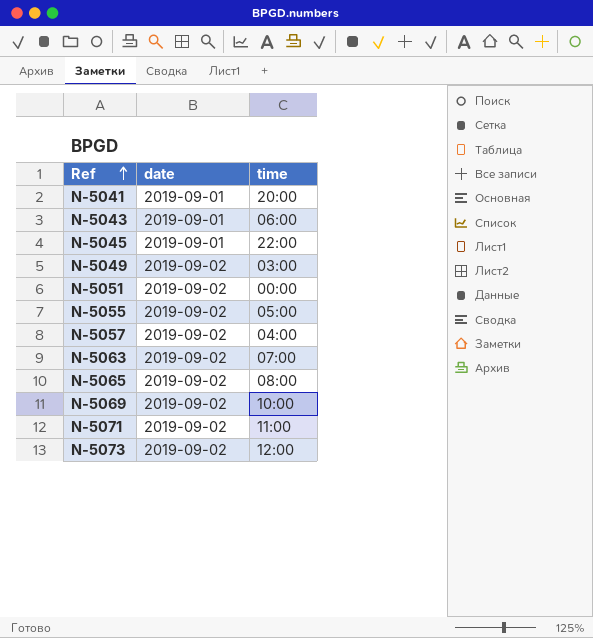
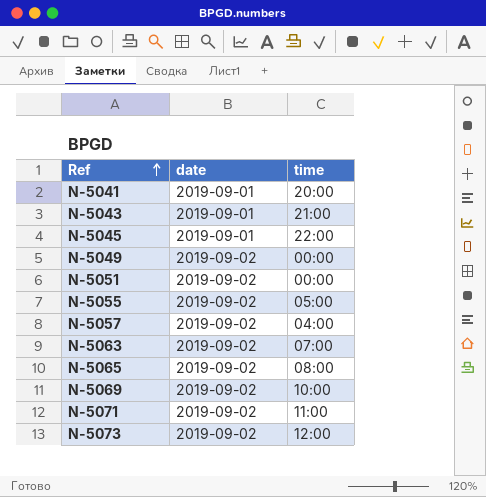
N-5043 | time: 06:00 -> 21:00
N-5049 | time: 03:00 -> 00:00

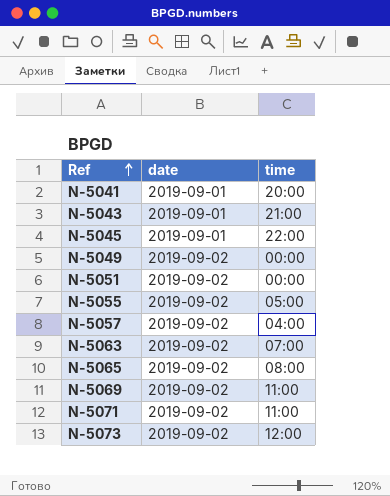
N-5069 | time: 10:00 -> 11:00

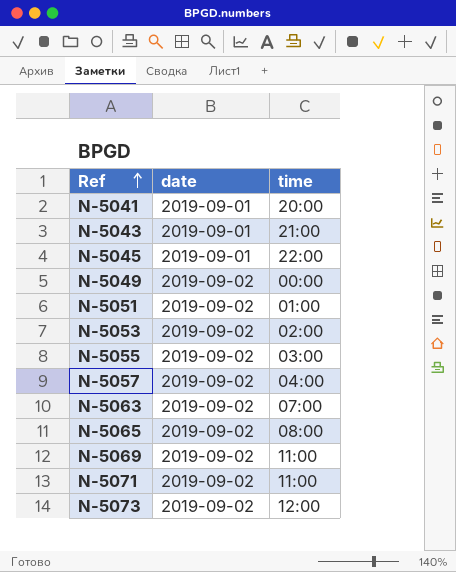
N-5051 | time: 00:00 -> 01:00
row N-5053: none -> 2019-09-02 | 02:00
N-5055 | time: 05:00 -> 03:00

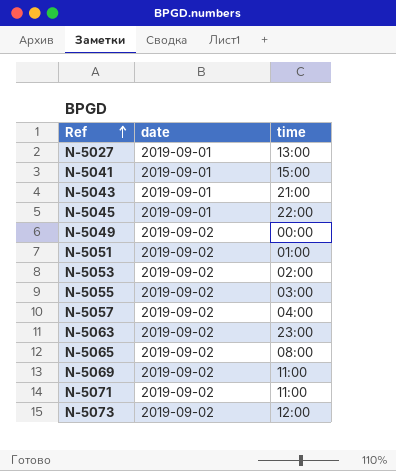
row N-5027: none -> 2019-09-01 | 13:00
N-5041 | time: 20:00 -> 15:00
N-5063 | time: 07:00 -> 23:00

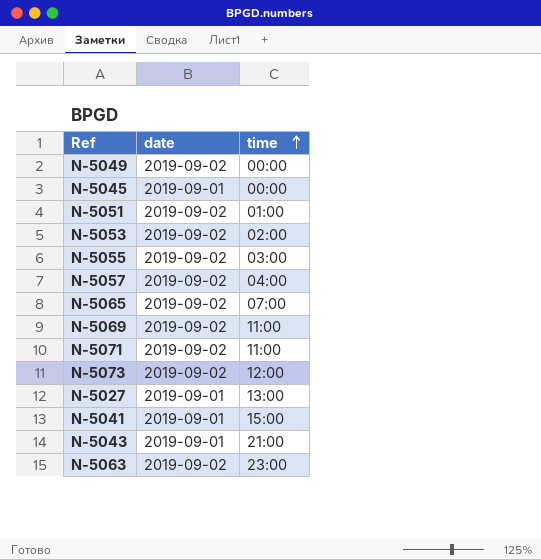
row order: Ref ascending -> time ascending
N-5045 | time: 22:00 -> 00:00
N-5065 | time: 08:00 -> 07:00

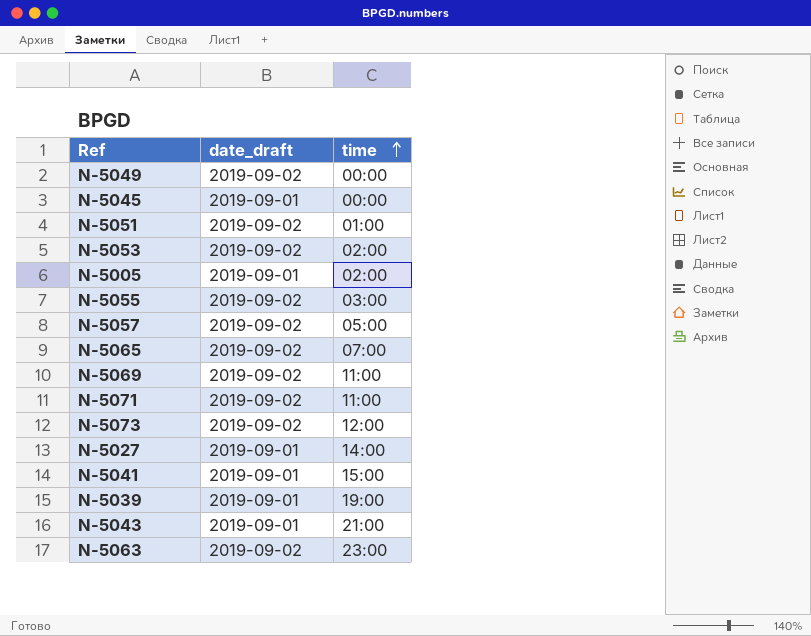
column name: date -> date_draft
row N-5005: none -> 2019-09-01 | 02:00
N-5057 | time: 04:00 -> 05:00
N-5027 | time: 13:00 -> 14:00
row N-5039: none -> 2019-09-01 | 19:00

